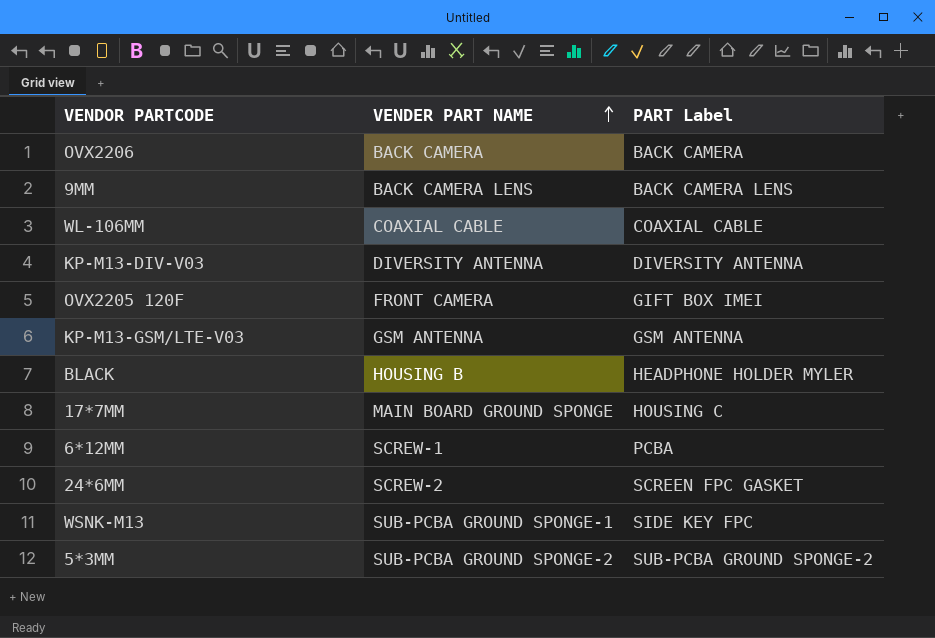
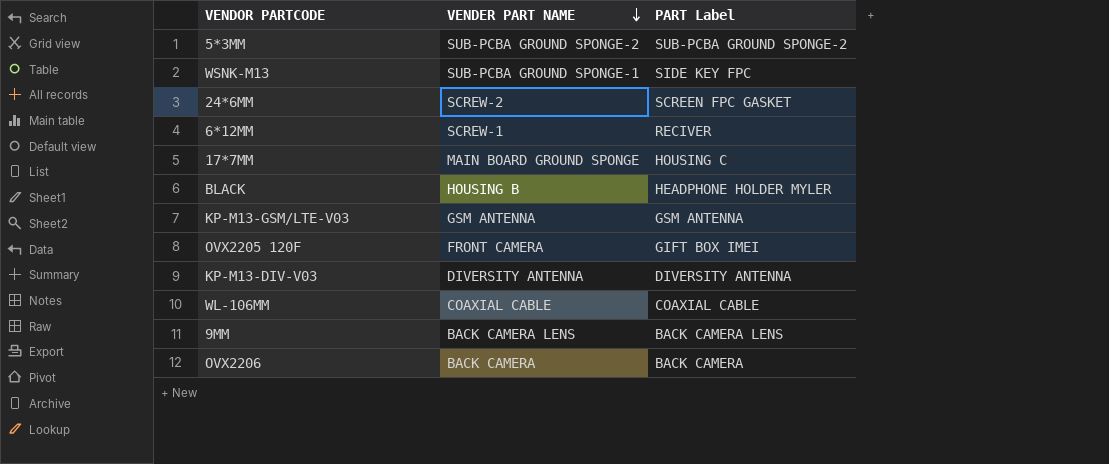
row order: VENDER PART NAME ascending -> VENDER PART NAME descending
6*12MM | PART Label: PCBA -> RECIVER

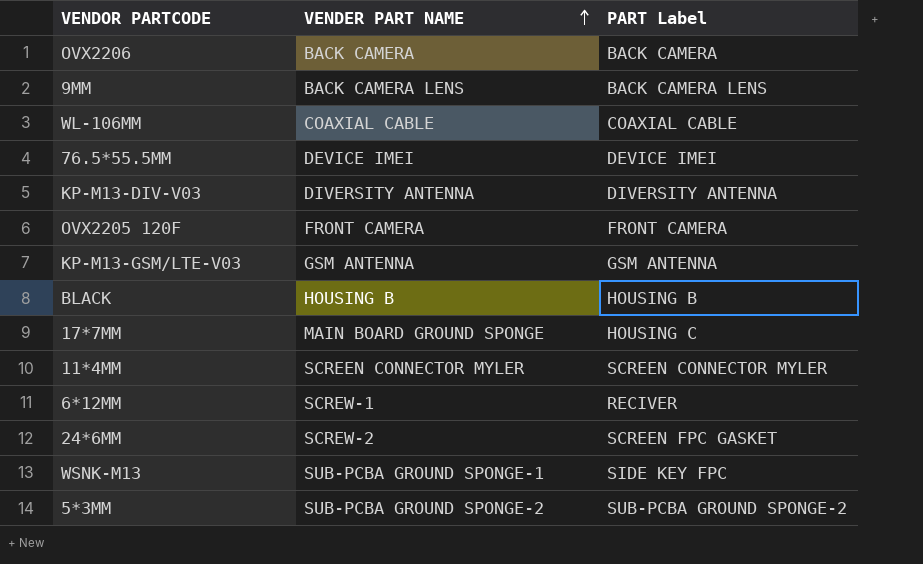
row order: VENDER PART NAME descending -> VENDER PART NAME ascending
row 76.5*55.5MM: none -> DEVICE IMEI | DEVICE IMEI
OVX2205 120F | PART Label: GIFT BOX IMEI -> FRONT CAMERA
BLACK | PART Label: HEADPHONE HOLDER MYLER -> HOUSING B
row 11*4MM: none -> SCREEN CONNECTOR MYLER | SCREEN CONNECTOR MYLER

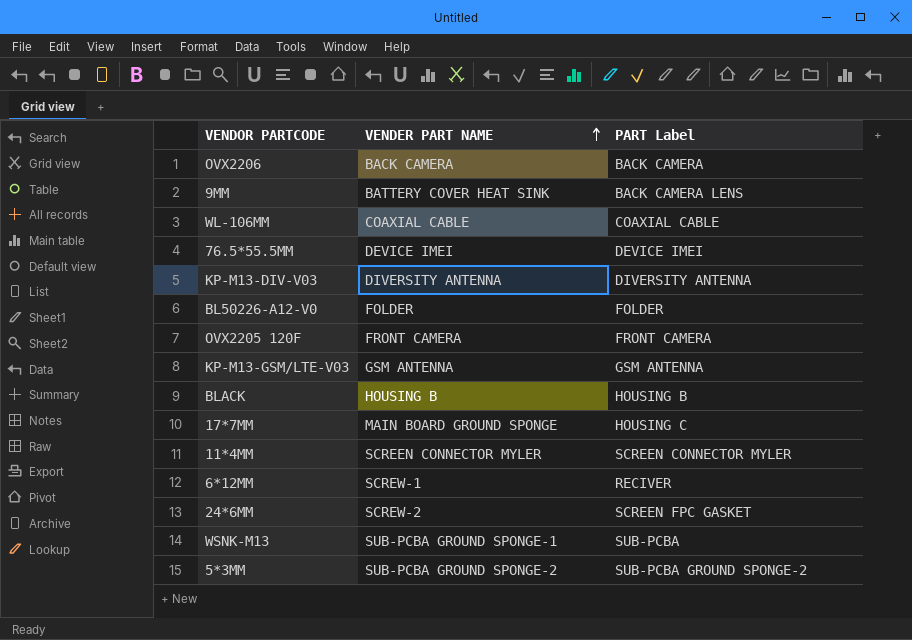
9MM | VENDER PART NAME: BACK CAMERA LENS -> BATTERY COVER HEAT SINK
row BL50226-A12-V0: none -> FOLDER | FOLDER
WSNK-M13 | PART Label: SIDE KEY FPC -> SUB-PCBA

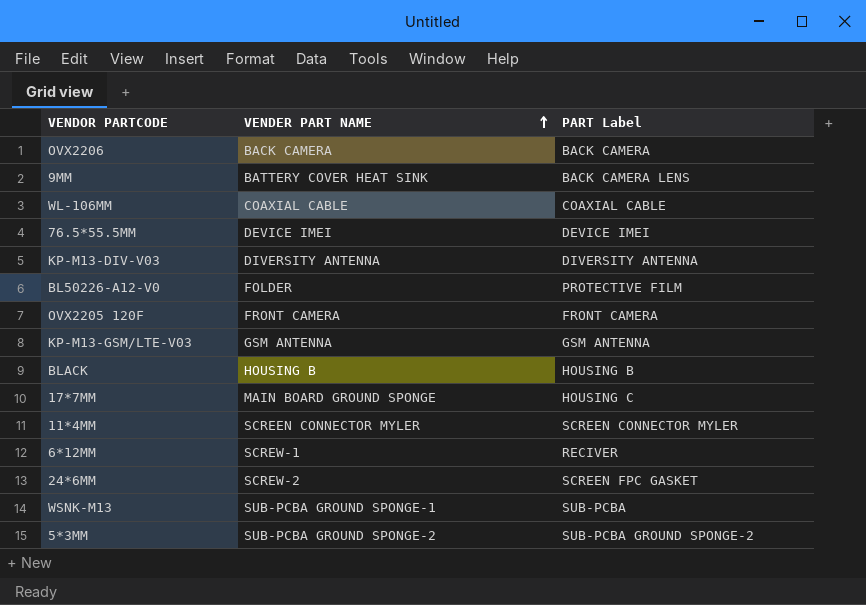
BL50226-A12-V0 | PART Label: FOLDER -> PROTECTIVE FILM

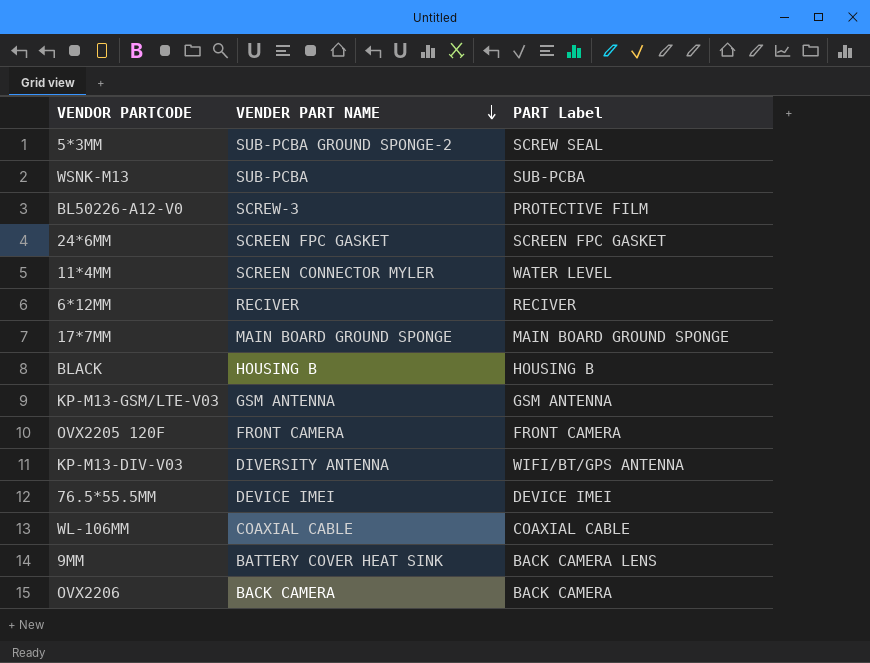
row order: VENDER PART NAME ascending -> VENDER PART NAME descending
5*3MM | PART Label: SUB-PCBA GROUND SPONGE-2 -> SCREW SEAL
WSNK-M13 | VENDER PART NAME: SUB-PCBA GROUND SPONGE-1 -> SUB-PCBA
BL50226-A12-V0 | VENDER PART NAME: FOLDER -> SCREW-3
24*6MM | VENDER PART NAME: SCREW-2 -> SCREEN FPC GASKET
11*4MM | PART Label: SCREEN CONNECTOR MYLER -> WATER LEVEL
6*12MM | VENDER PART NAME: SCREW-1 -> RECIVER
17*7MM | PART Label: HOUSING C -> MAIN BOARD GROUND SPONGE
KP-M13-DIV-V03 | PART Label: DIVERSITY ANTENNA -> WIFI/BT/GPS ANTENNA

